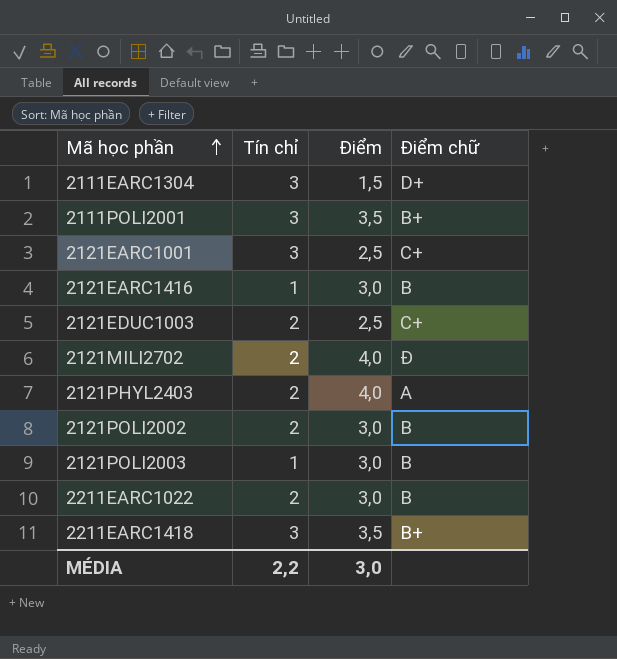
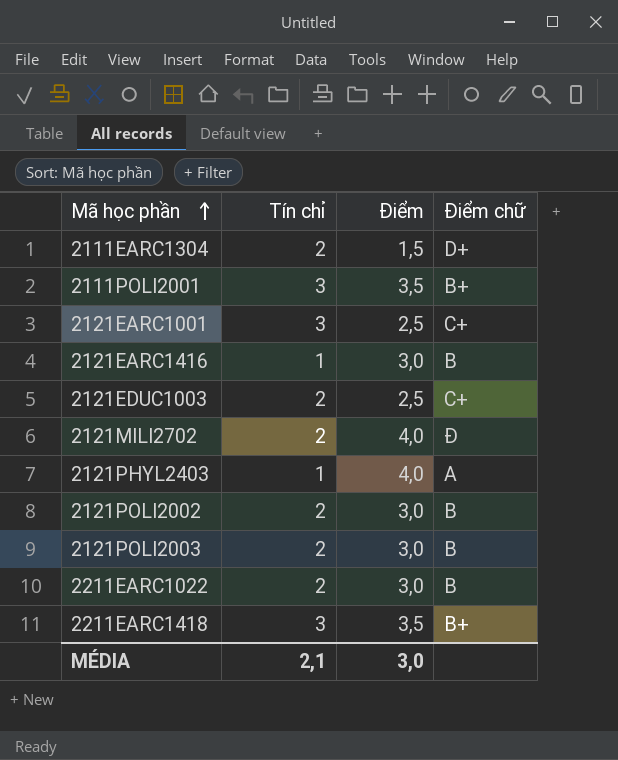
2111EARC1304 | Tín chỉ: 3 -> 2
2121PHYL2403 | Tín chỉ: 2 -> 1
2121POLI2003 | Tín chỉ: 1 -> 2
MÉDIA | Tín chỉ: 2,2 -> 2,1

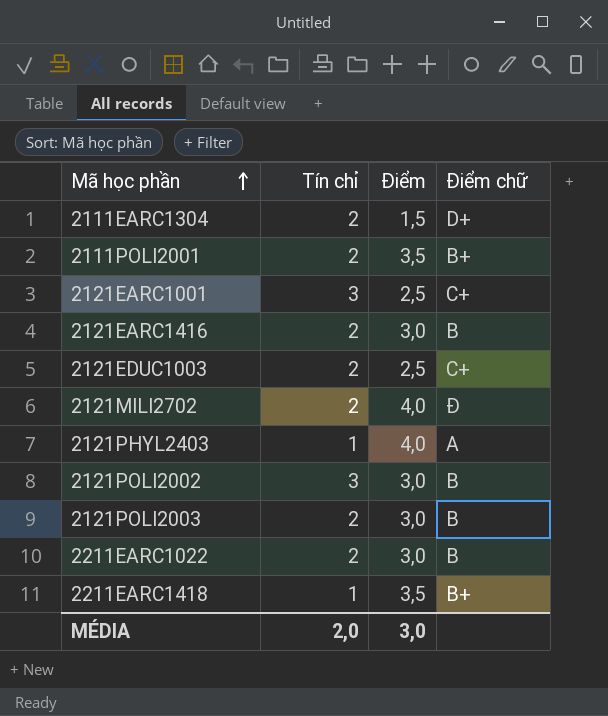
2111POLI2001 | Tín chỉ: 3 -> 2
2121EARC1416 | Tín chỉ: 1 -> 2
2121POLI2002 | Tín chỉ: 2 -> 3
2211EARC1418 | Tín chỉ: 3 -> 1
MÉDIA | Tín chỉ: 2,1 -> 2,0

